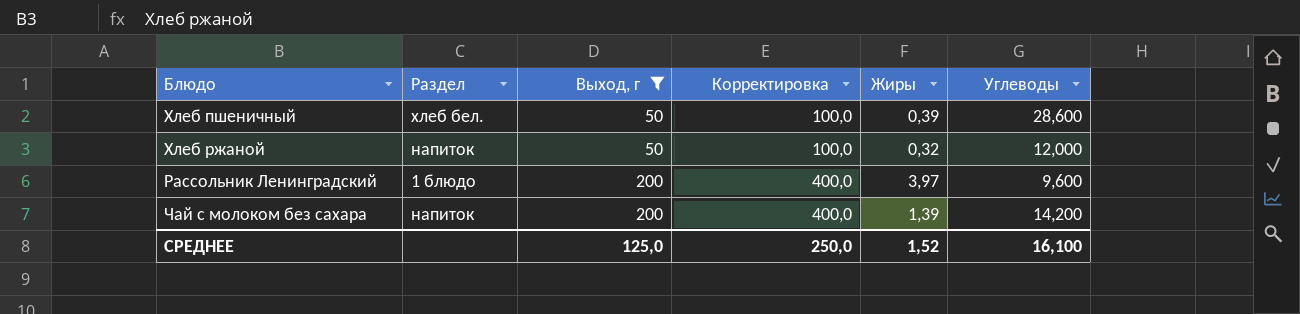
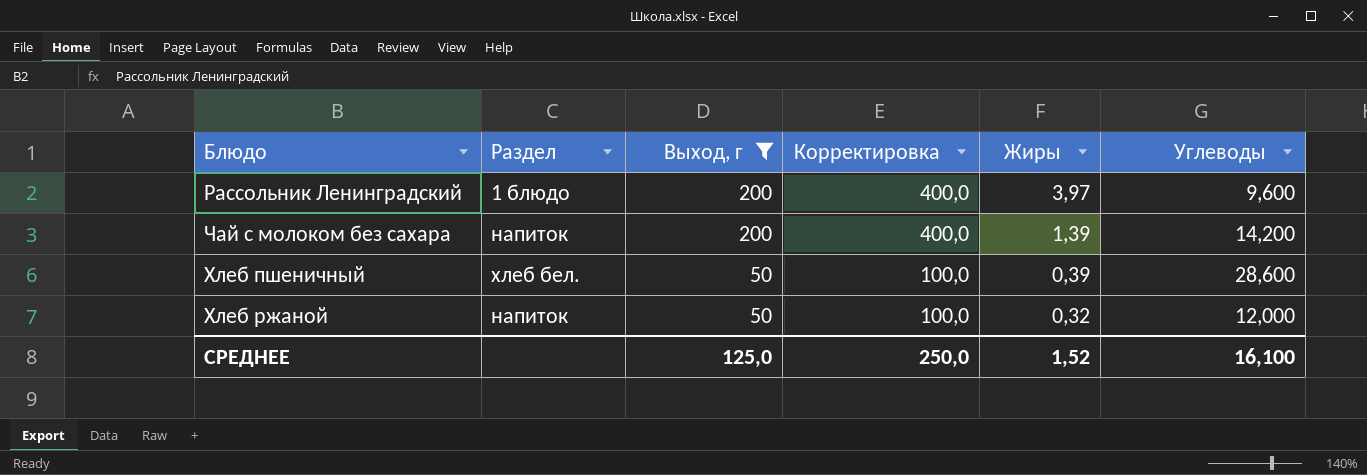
row order: Выход, г ascending -> Выход, г descending

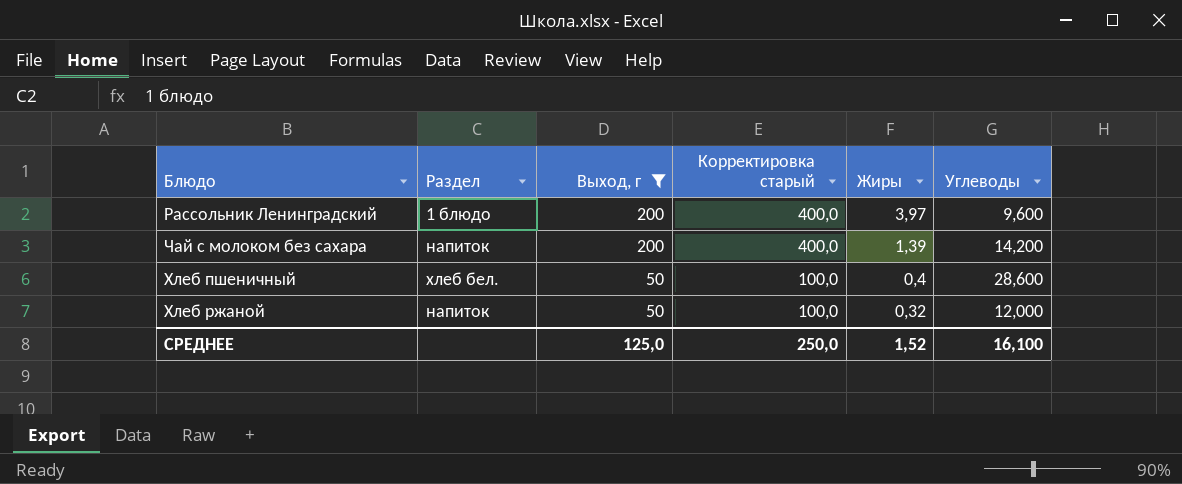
column name: Корректировка -> Корректировка старый
Хлеб пшеничный | Жиры: 0,39 -> 0,4

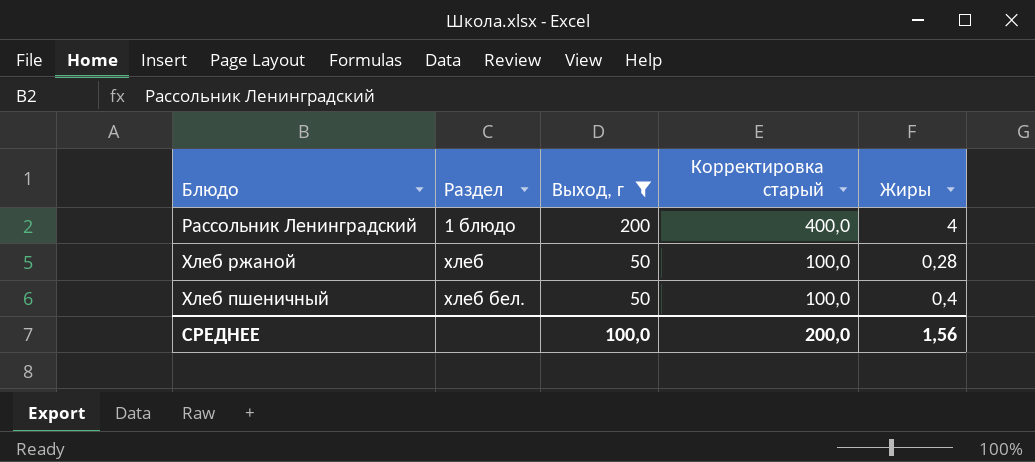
row order: Выход, г descending -> Раздел ascending
column Углеводы | position: 6 -> none
row Чай с молоком без сахара: напиток | 200 | 400,0 | 1,39 | 14,200 -> none
Рассольник Ленинградский | Жиры: 3,97 -> 4
Хлеб ржаной | Раздел: напиток -> хлеб
Хлеб ржаной | Жиры: 0,32 -> 0,28
СРЕДНЕЕ | Выход, г: 125,0 -> 100,0
СРЕДНЕЕ | Корректировка старый: 250,0 -> 200,0
СРЕДНЕЕ | Жиры: 1,52 -> 1,56

